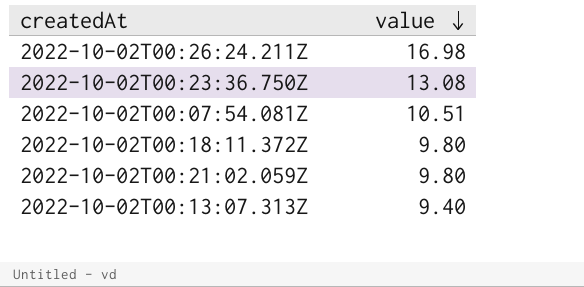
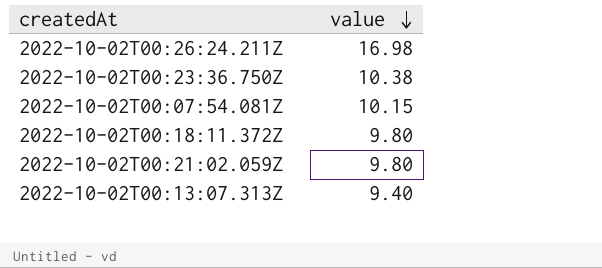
2022-10-02T00:23:36.750Z | value: 13.08 -> 10.38
2022-10-02T00:07:54.081Z | value: 10.51 -> 10.15

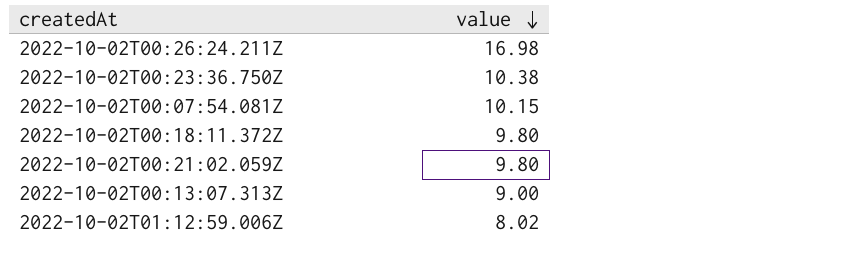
2022-10-02T00:13:07.313Z | value: 9.40 -> 9.00
row 2022-10-02T01:12:59.006Z: none -> 8.02

